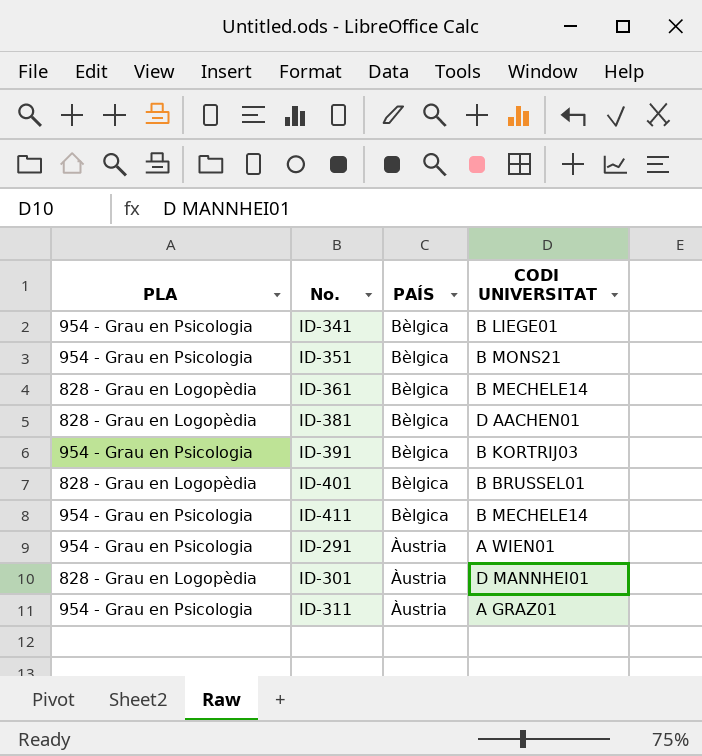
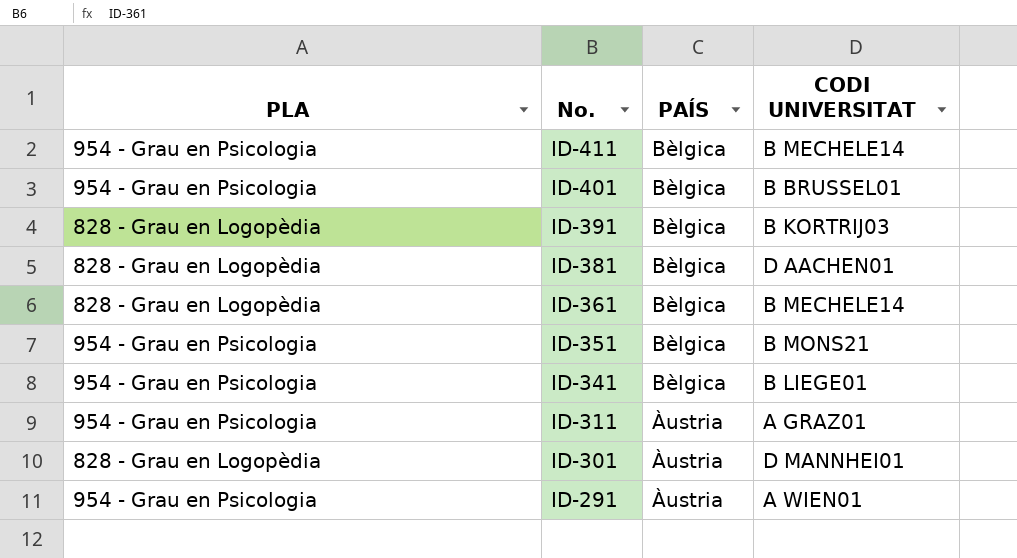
row order: PAÍS descending -> No. descending
ID-401 | PLA: 828 - Grau en Logopèdia -> 954 - Grau en Psicologia
ID-391 | PLA: 954 - Grau en Psicologia -> 828 - Grau en Logopèdia

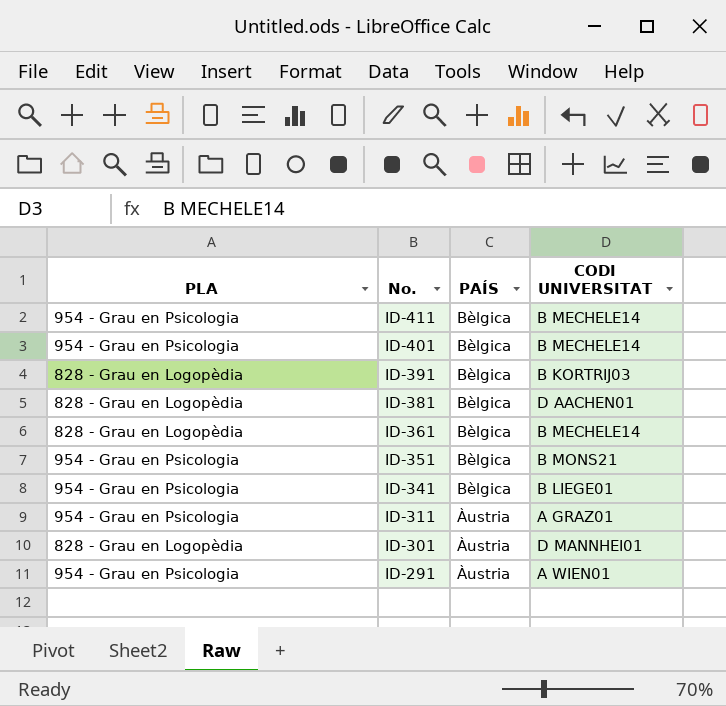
ID-401 | CODI UNIVERSITAT: B BRUSSEL01 -> B MECHELE14

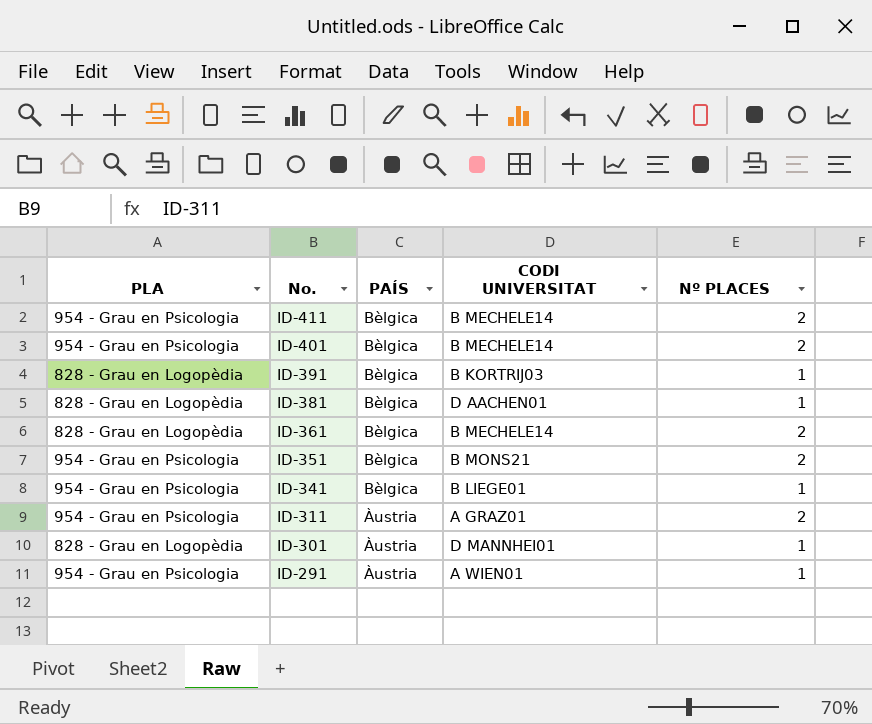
column Nº PLACES | position: none -> 5

